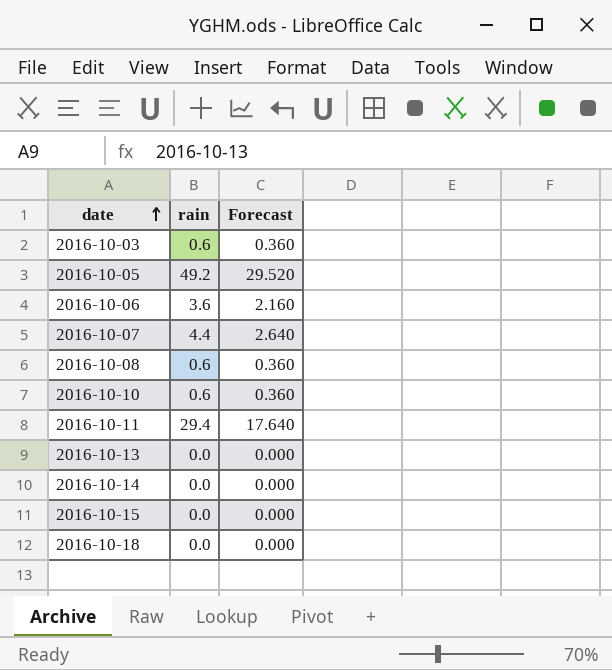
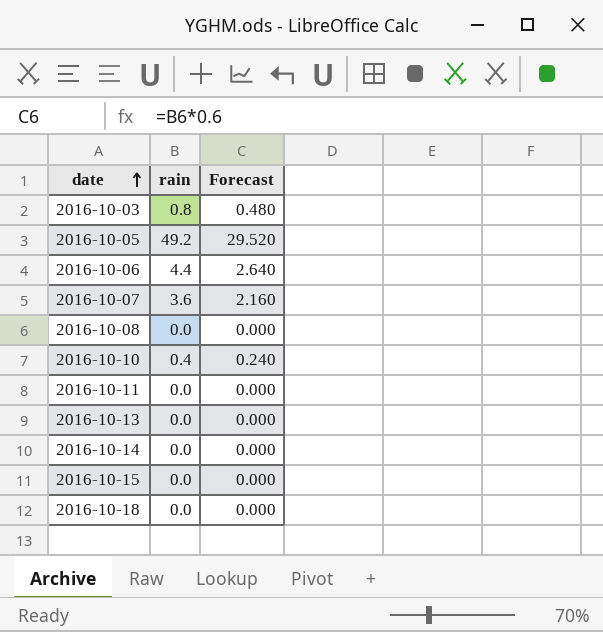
2016-10-03 | rain: 0.6 -> 0.8
2016-10-03 | Forecast: 0.360 -> 0.480
2016-10-06 | rain: 3.6 -> 4.4
2016-10-06 | Forecast: 2.160 -> 2.640
2016-10-07 | rain: 4.4 -> 3.6
2016-10-07 | Forecast: 2.640 -> 2.160
2016-10-08 | rain: 0.6 -> 0.0
2016-10-08 | Forecast: 0.360 -> 0.000
2016-10-10 | rain: 0.6 -> 0.4
2016-10-10 | Forecast: 0.360 -> 0.240
2016-10-11 | rain: 29.4 -> 0.0
2016-10-11 | Forecast: 17.640 -> 0.000

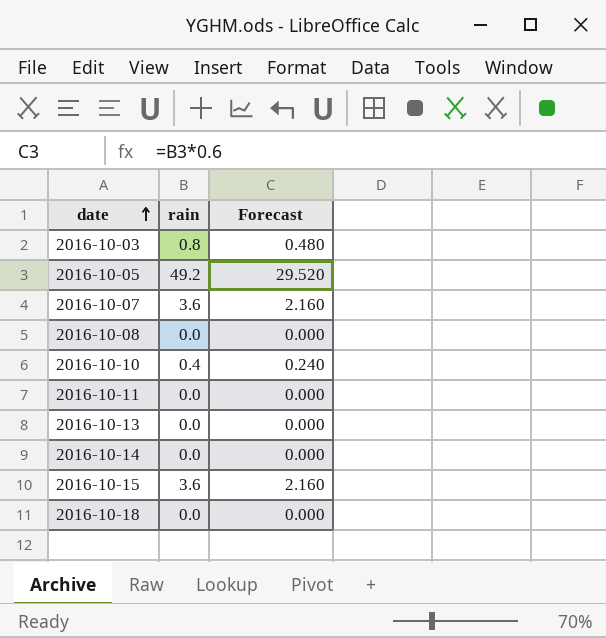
row 2016-10-06: 4.4 | 2.640 -> none
2016-10-15 | rain: 0.0 -> 3.6
2016-10-15 | Forecast: 0.000 -> 2.160

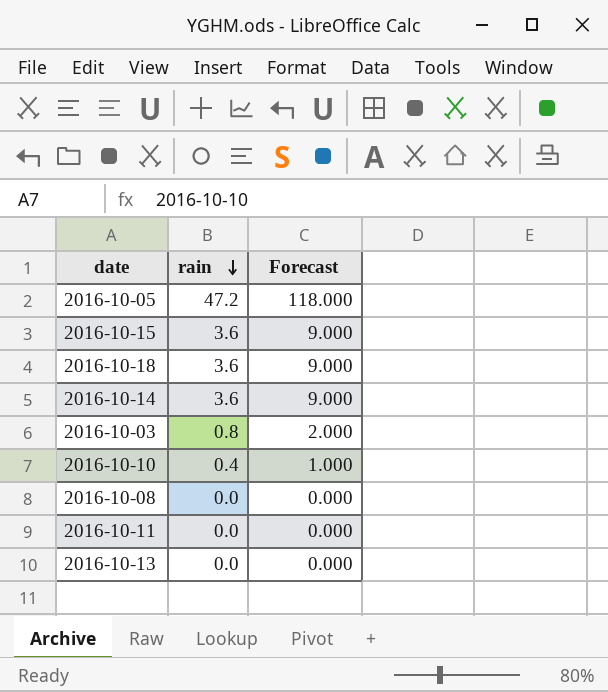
row order: date ascending -> rain descending
column Forecast | formula: [rain] * 0.6 -> [rain] * 2.5
row 2016-10-07: 3.6 | 2.160 -> none
2016-10-05 | rain: 49.2 -> 47.2
2016-10-18 | rain: 0.0 -> 3.6
2016-10-14 | rain: 0.0 -> 3.6

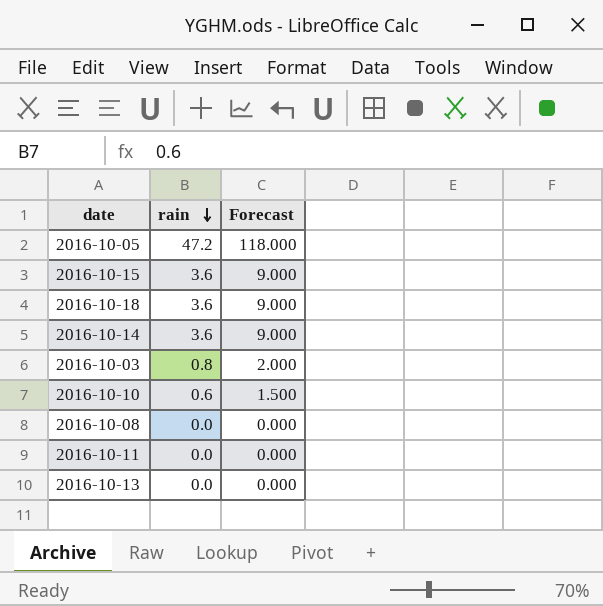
2016-10-10 | rain: 0.4 -> 0.6
2016-10-10 | Forecast: 1.000 -> 1.500

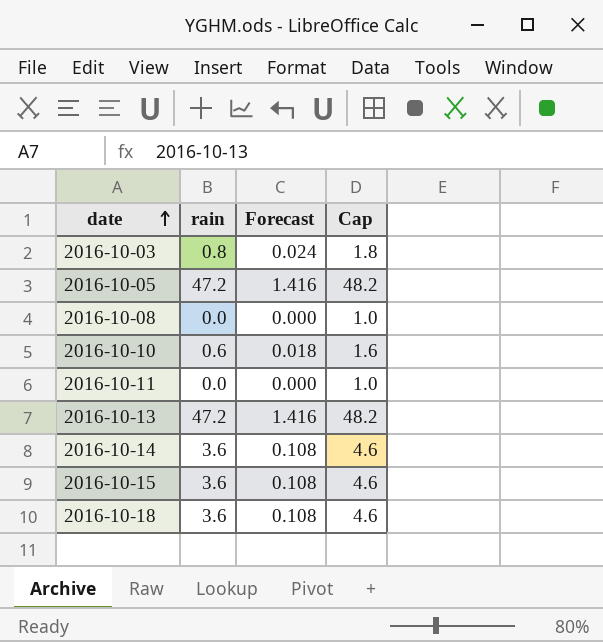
row order: rain descending -> date ascending
column Forecast | formula: [rain] * 2.5 -> [rain] * 0.03
column Cap | formula: none -> [rain] + 1
2016-10-13 | rain: 0.0 -> 47.2

